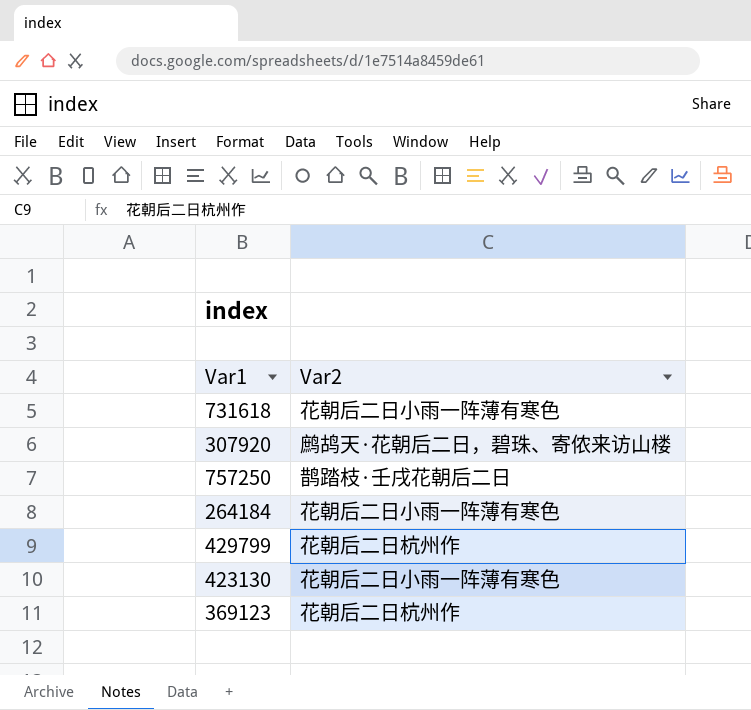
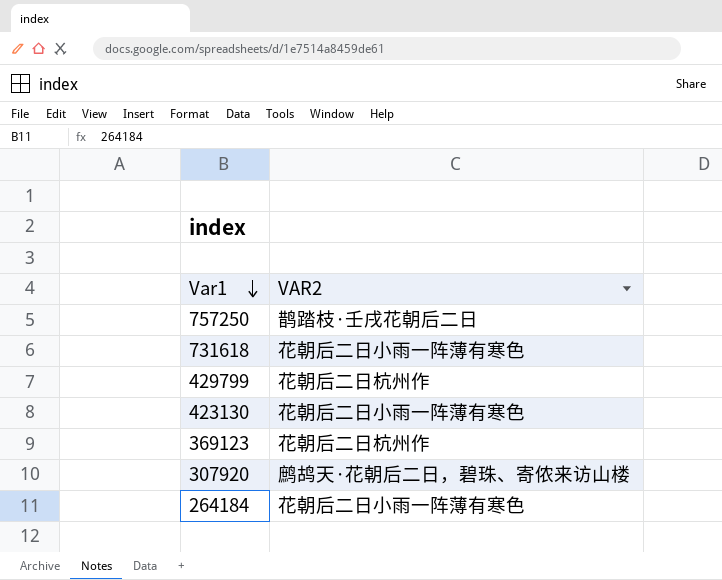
row order: none -> Var1 descending
column name: Var2 -> VAR2

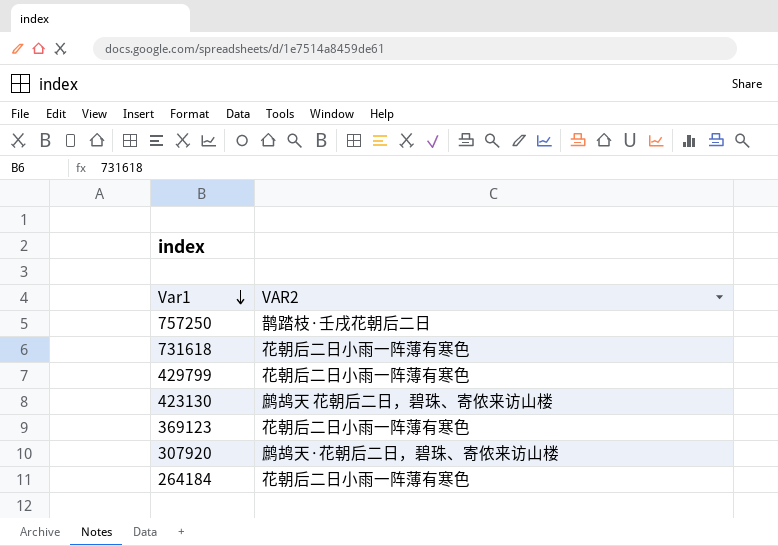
429799 | VAR2: 花朝后二日杭州作 -> 花朝后二日小雨一阵薄有寒色
423130 | VAR2: 花朝后二日小雨一阵薄有寒色 -> 鹧鸪天 花朝后二日，碧珠、寄侬来访山楼
369123 | VAR2: 花朝后二日杭州作 -> 花朝后二日小雨一阵薄有寒色

